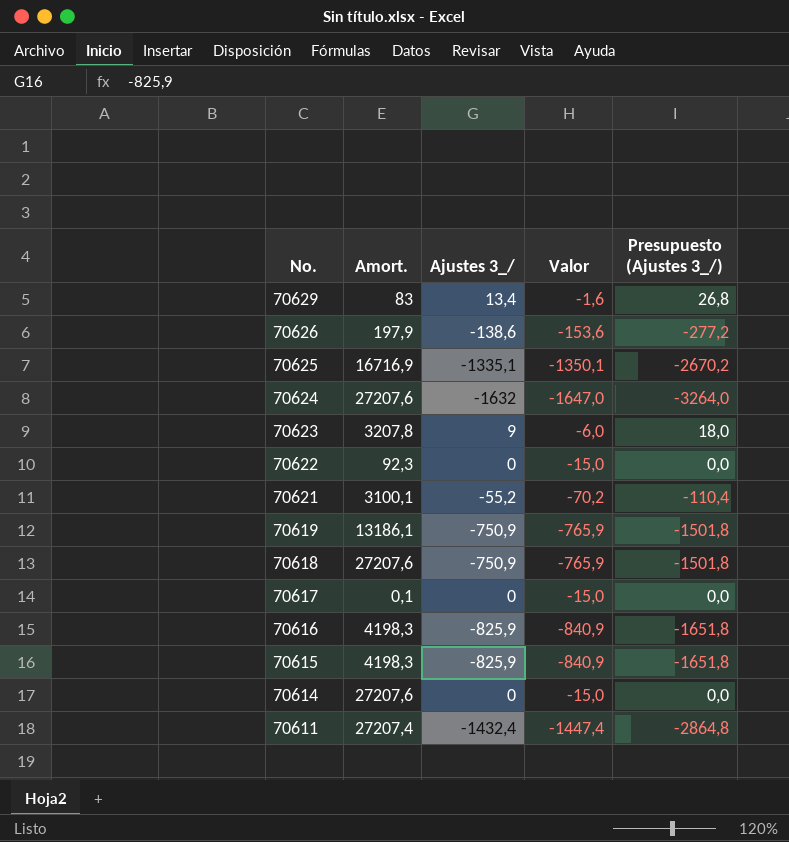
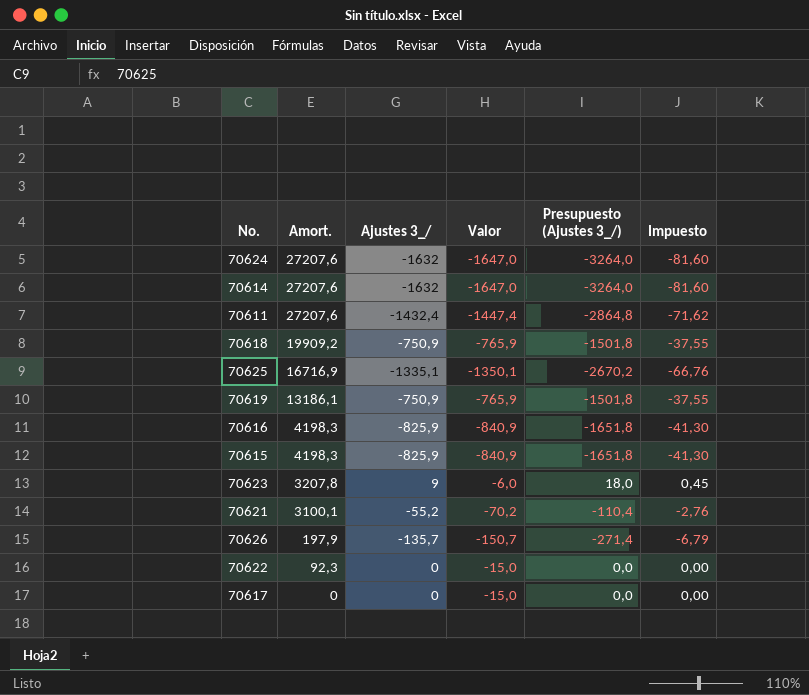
row order: No. descending -> Amort. descending
column Impuesto | formula: none -> [Ajustes 3_/] * 0,05
row 70629: 83 | 13,4 | -1,6 | 26,8 -> none
70614 | Ajustes 3_/: 0 -> -1632
70614 | Valor: -15,0 -> -1647,0
70614 | Presupuesto (Ajustes 3_/): 0,0 -> -3264,0
70611 | Amort.: 27207,4 -> 27207,6
70618 | Amort.: 27207,6 -> 19909,2
70626 | Ajustes 3_/: -138,6 -> -135,7
70626 | Valor: -153,6 -> -150,7
70626 | Presupuesto (Ajustes 3_/): -277,2 -> -271,4
70617 | Amort.: 0,1 -> 0

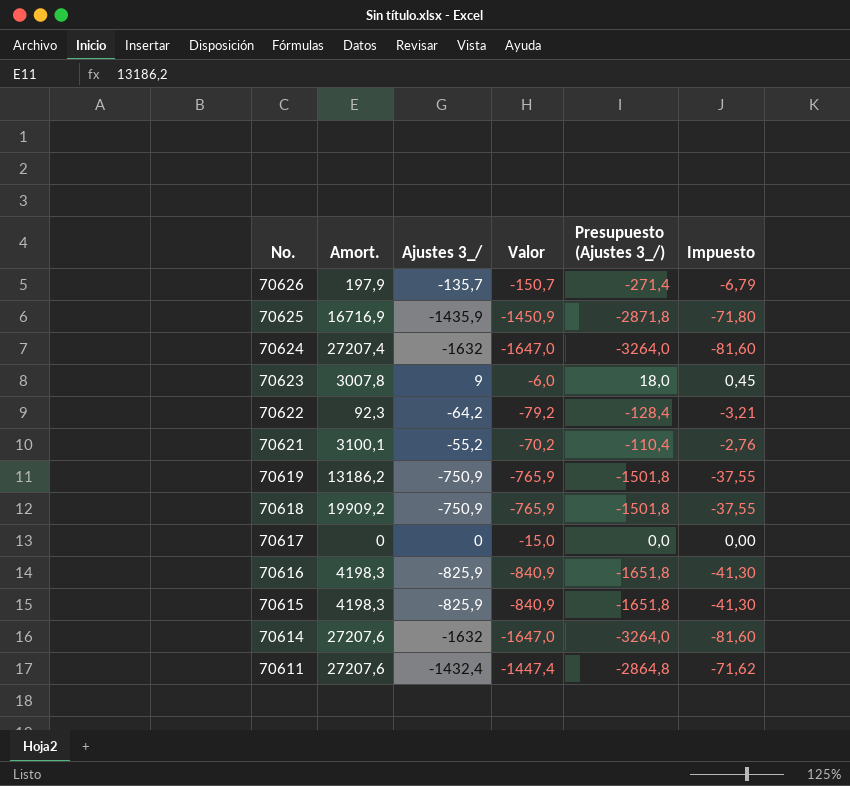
row order: Amort. descending -> No. descending
70625 | Ajustes 3_/: -1335,1 -> -1435,9
70625 | Valor: -1350,1 -> -1450,9
70625 | Presupuesto (Ajustes 3_/): -2670,2 -> -2871,8
70625 | Impuesto: -66,76 -> -71,80
70624 | Amort.: 27207,6 -> 27207,4
70623 | Amort.: 3207,8 -> 3007,8
70622 | Ajustes 3_/: 0 -> -64,2
70622 | Valor: -15,0 -> -79,2
70622 | Presupuesto (Ajustes 3_/): 0,0 -> -128,4
70622 | Impuesto: 0,00 -> -3,21
70619 | Amort.: 13186,1 -> 13186,2

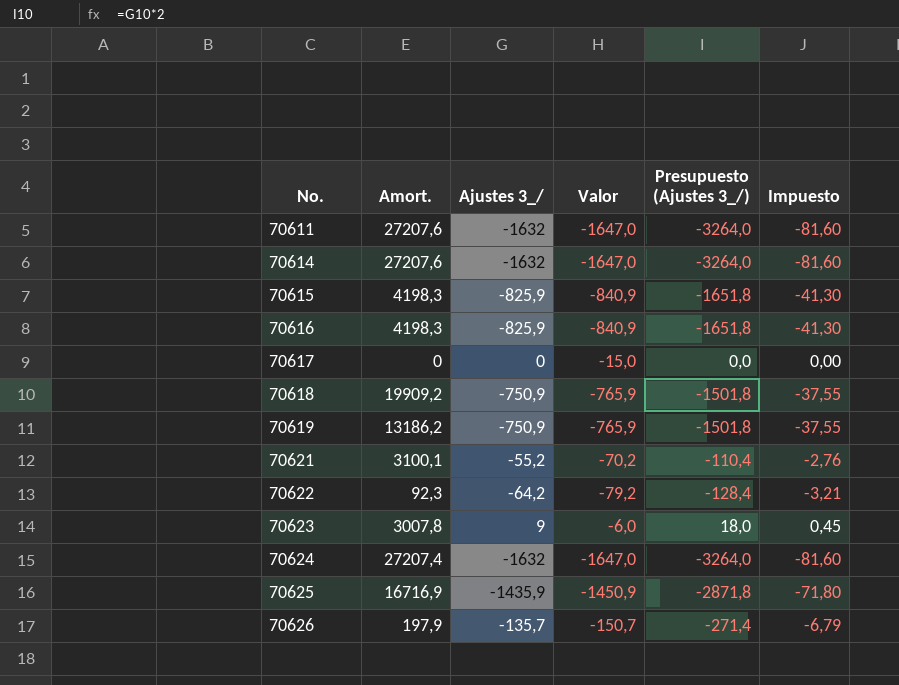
row order: No. descending -> No. ascending
70611 | Ajustes 3_/: -1432,4 -> -1632
70611 | Valor: -1447,4 -> -1647,0
70611 | Presupuesto (Ajustes 3_/): -2864,8 -> -3264,0
70611 | Impuesto: -71,62 -> -81,60

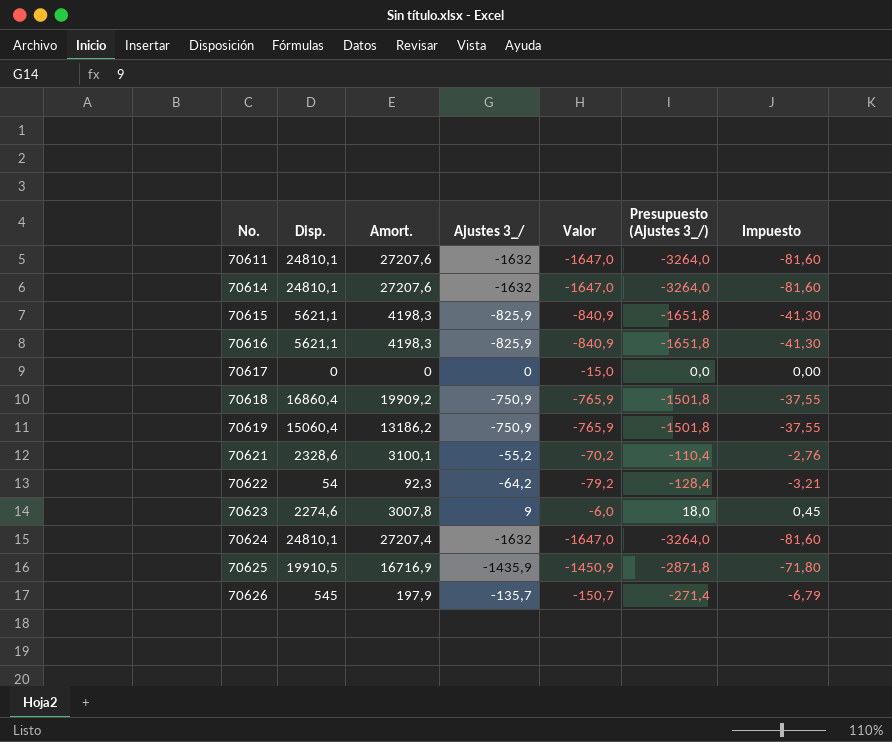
column Disp. | position: none -> 2

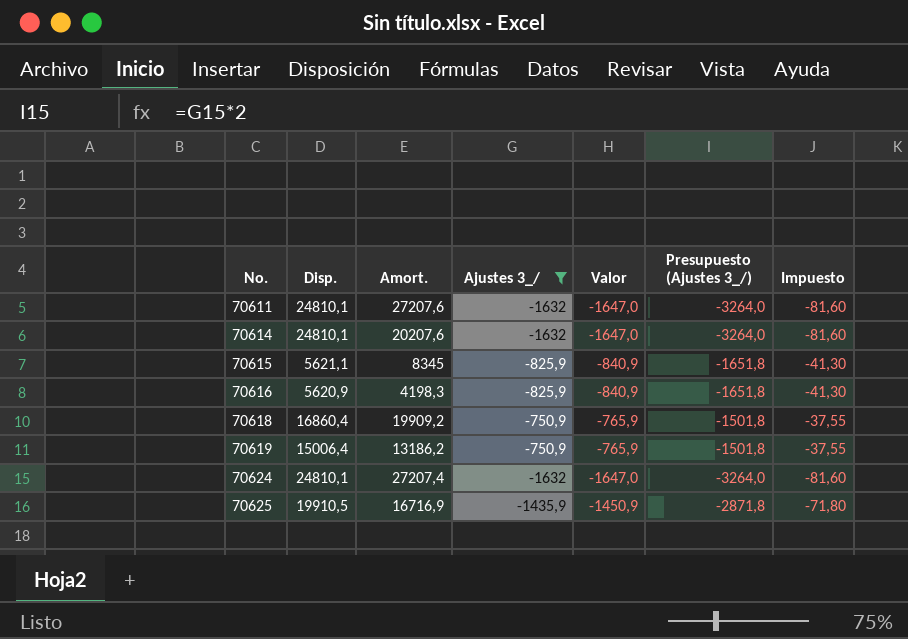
filter: none -> Ajustes 3_/ <= -750,9
70614 | Amort.: 27207,6 -> 20207,6
70615 | Amort.: 4198,3 -> 8345
70616 | Disp.: 5621,1 -> 5620,9
70619 | Disp.: 15060,4 -> 15006,4

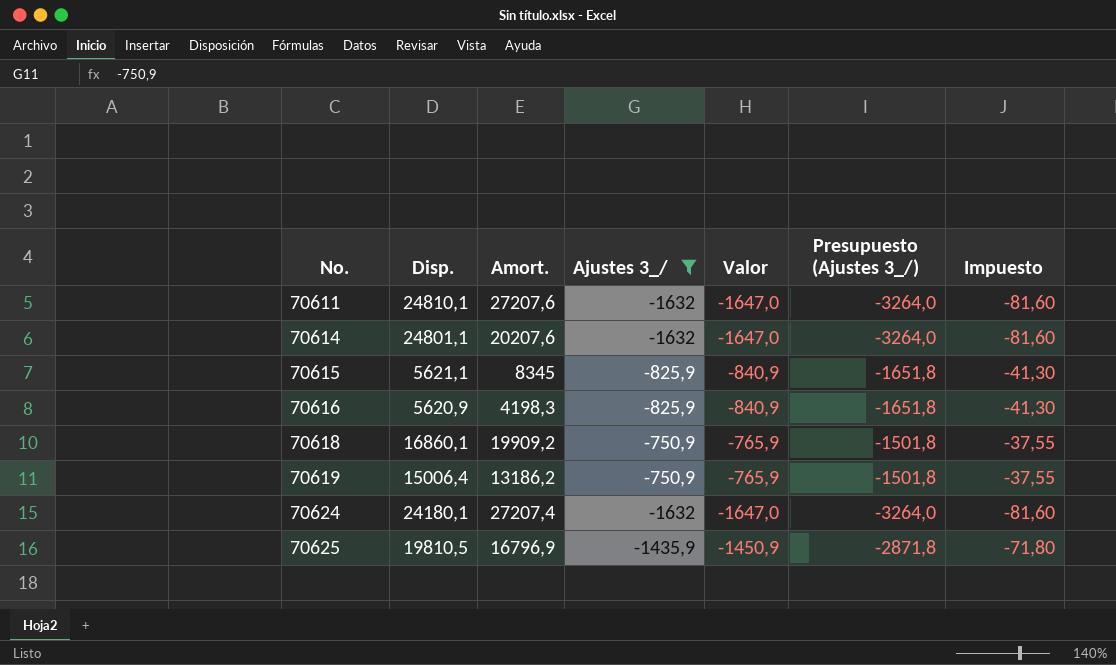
70614 | Disp.: 24810,1 -> 24801,1
70618 | Disp.: 16860,4 -> 16860,1
70624 | Disp.: 24810,1 -> 24180,1
70625 | Disp.: 19910,5 -> 19810,5
70625 | Amort.: 16716,9 -> 16796,9

